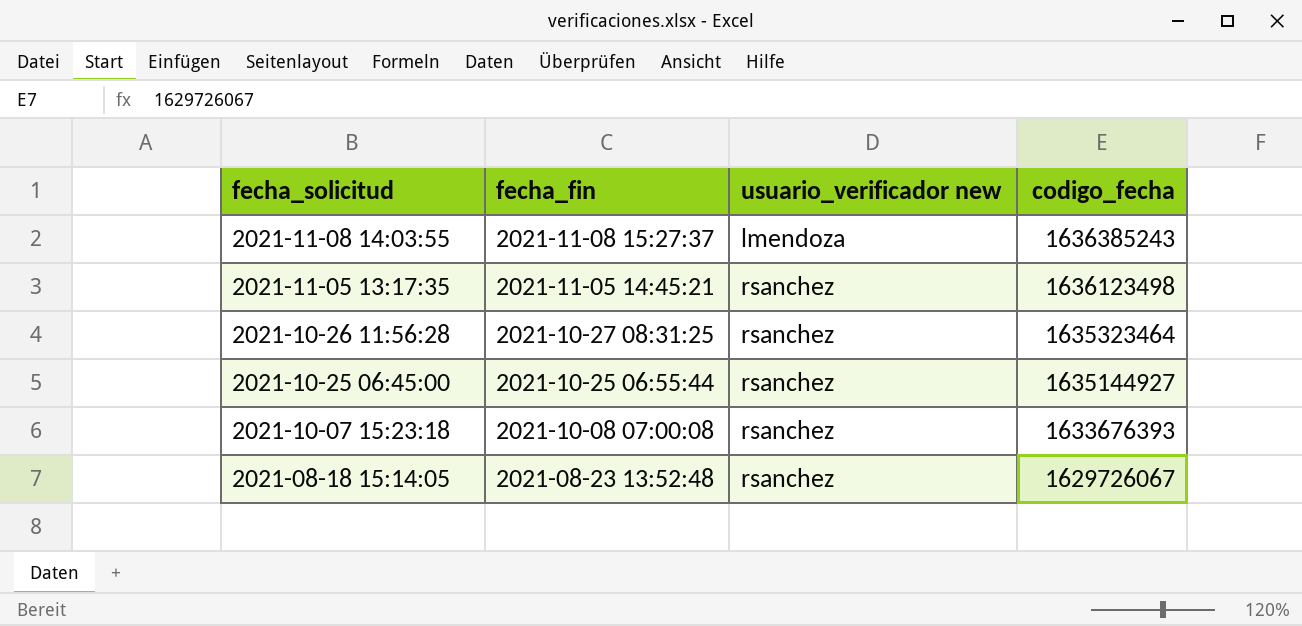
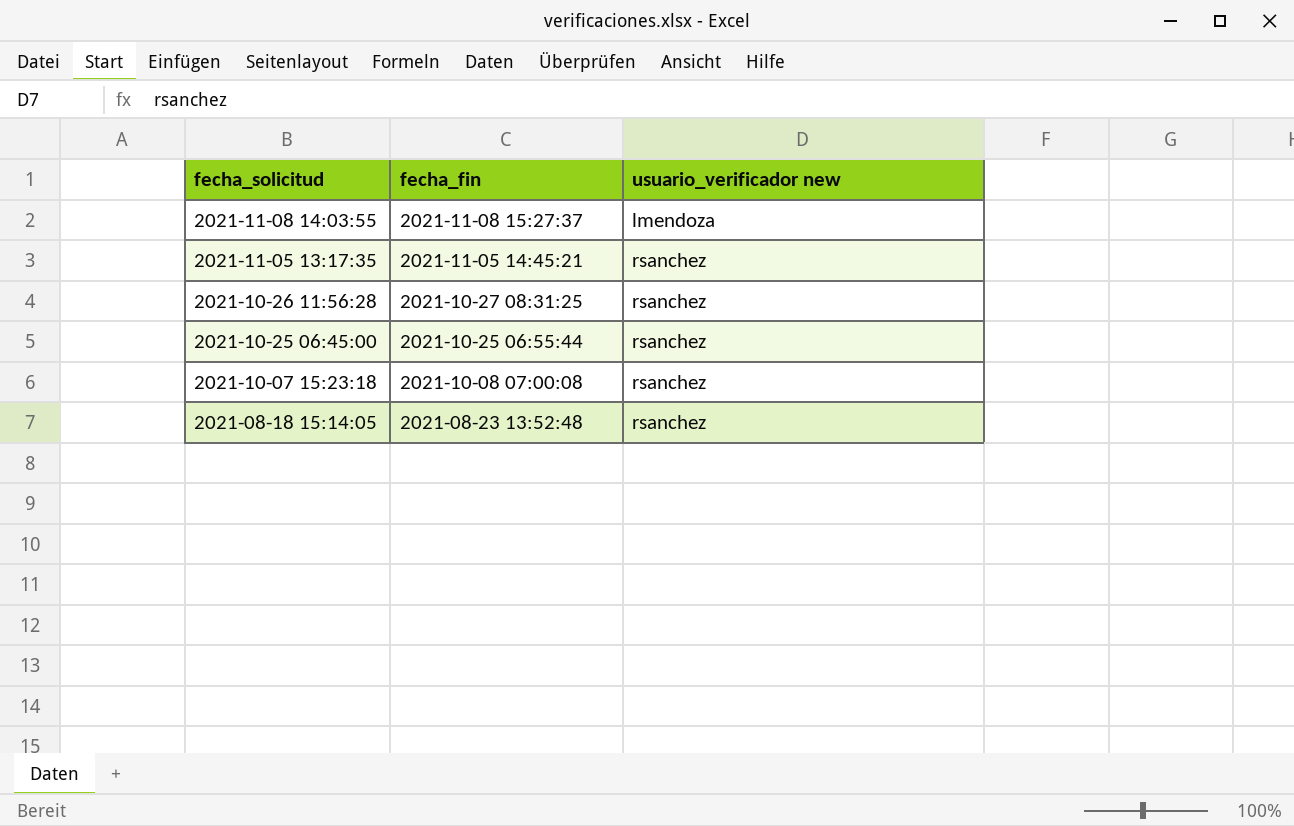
column codigo_fecha | position: 4 -> none

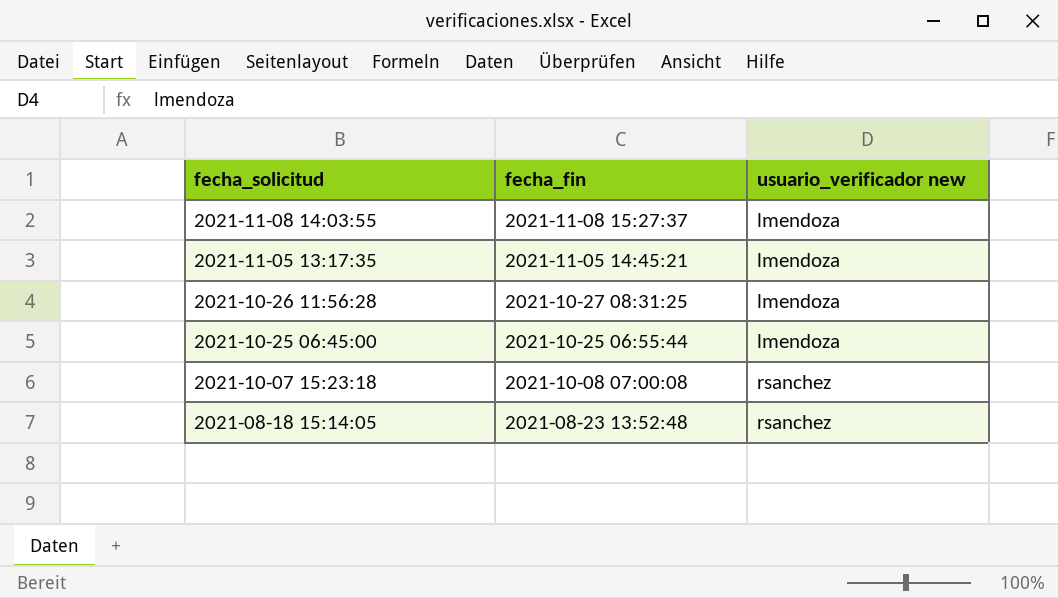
2021-11-05 13:17:35 | usuario_verificador new: rsanchez -> lmendoza
2021-10-26 11:56:28 | usuario_verificador new: rsanchez -> lmendoza
2021-10-25 06:45:00 | usuario_verificador new: rsanchez -> lmendoza

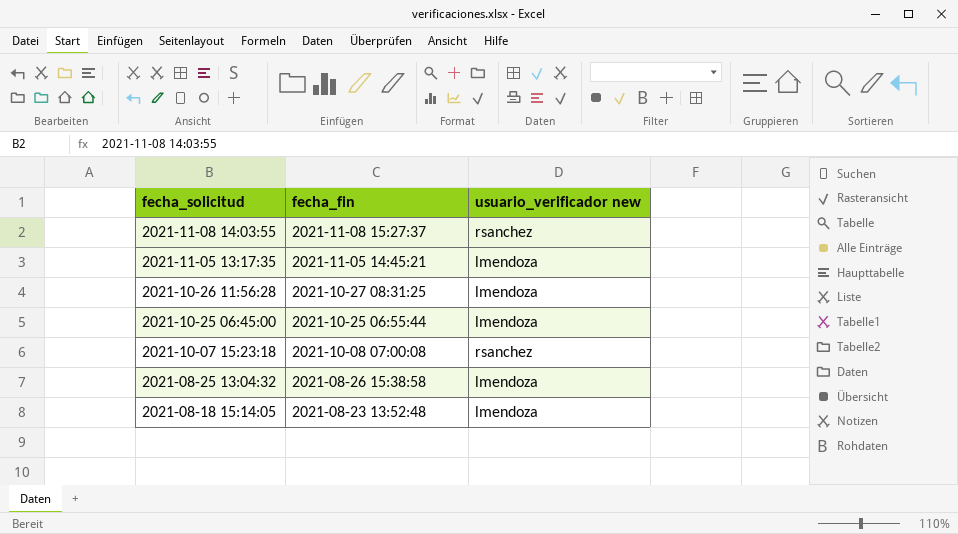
2021-11-08 14:03:55 | usuario_verificador new: lmendoza -> rsanchez
row 2021-08-25 13:04:32: none -> 2021-08-26 15:38:58 | lmendoza
2021-08-18 15:14:05 | usuario_verificador new: rsanchez -> lmendoza

